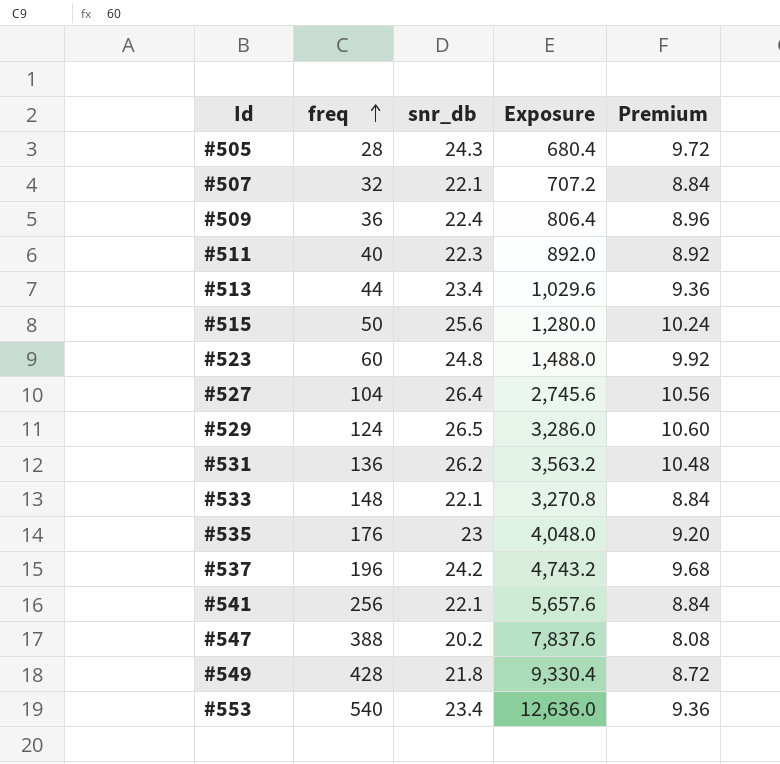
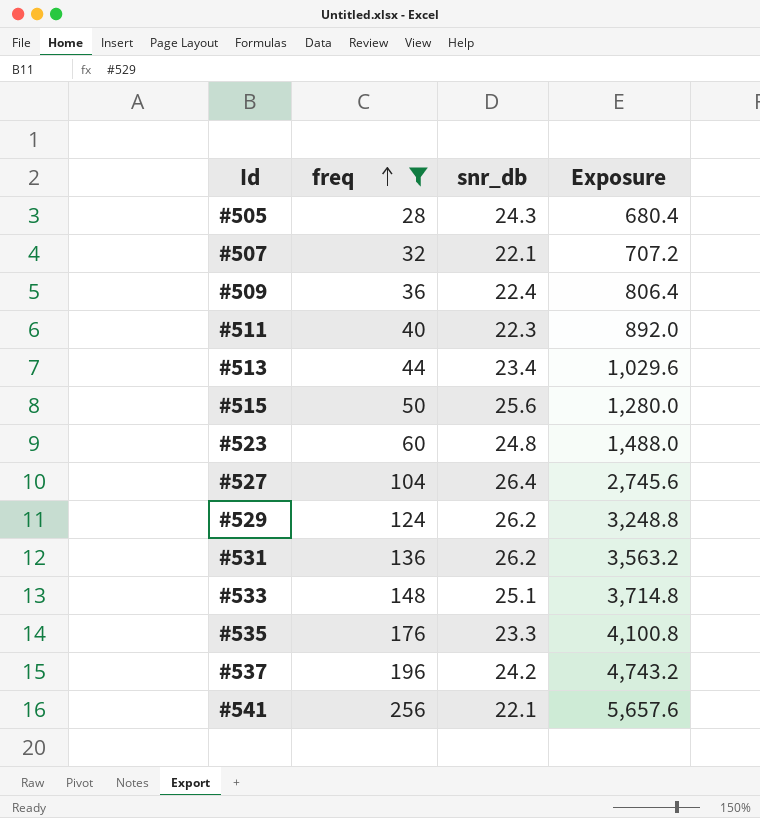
filter: none -> freq <= 256
column Premium | formula: [snr_db] * 0.4 -> none
#529 | snr_db: 26.5 -> 26.2
#529 | Exposure: 3,286.0 -> 3,248.8
#533 | snr_db: 22.1 -> 25.1
#533 | Exposure: 3,270.8 -> 3,714.8
#535 | snr_db: 23 -> 23.3
#535 | Exposure: 4,048.0 -> 4,100.8

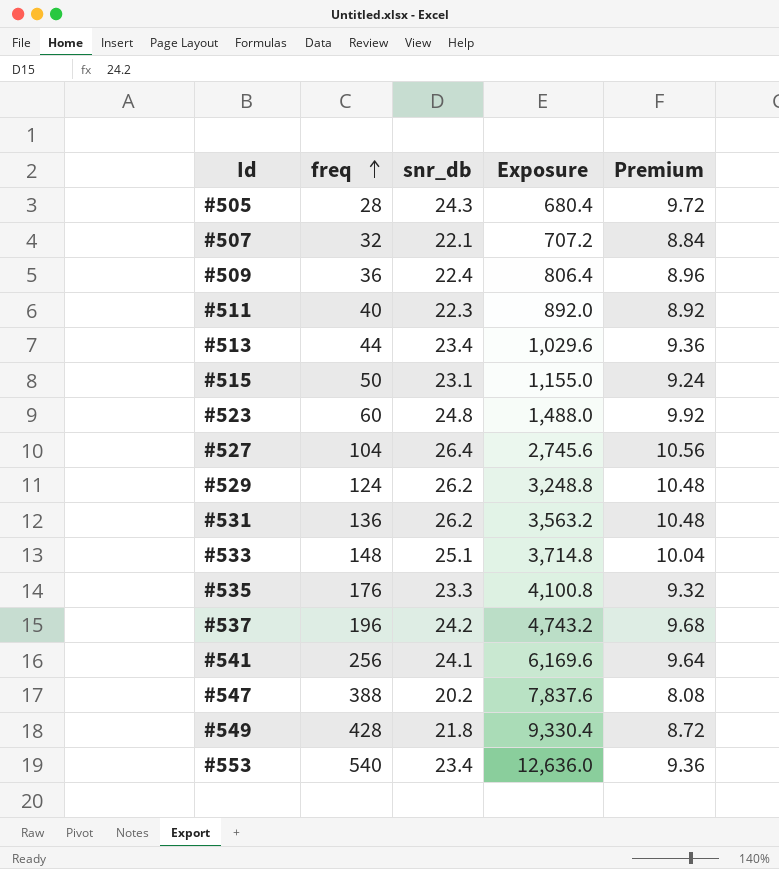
filter: freq <= 256 -> none
column Premium | formula: none -> [snr_db] * 0.4
#515 | snr_db: 25.6 -> 23.1
#515 | Exposure: 1,280.0 -> 1,155.0
#541 | snr_db: 22.1 -> 24.1
#541 | Exposure: 5,657.6 -> 6,169.6

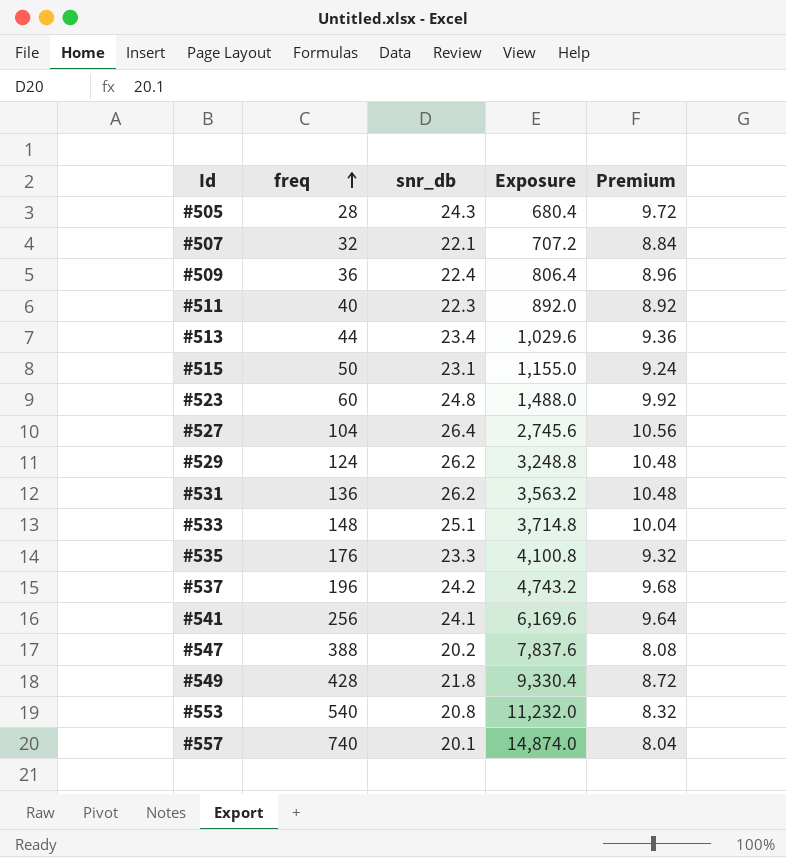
#553 | snr_db: 23.4 -> 20.8
#553 | Exposure: 12,636.0 -> 11,232.0
#553 | Premium: 9.36 -> 8.32
row #557: none -> 740 | 20.1 | 14,874.0 | 8.04

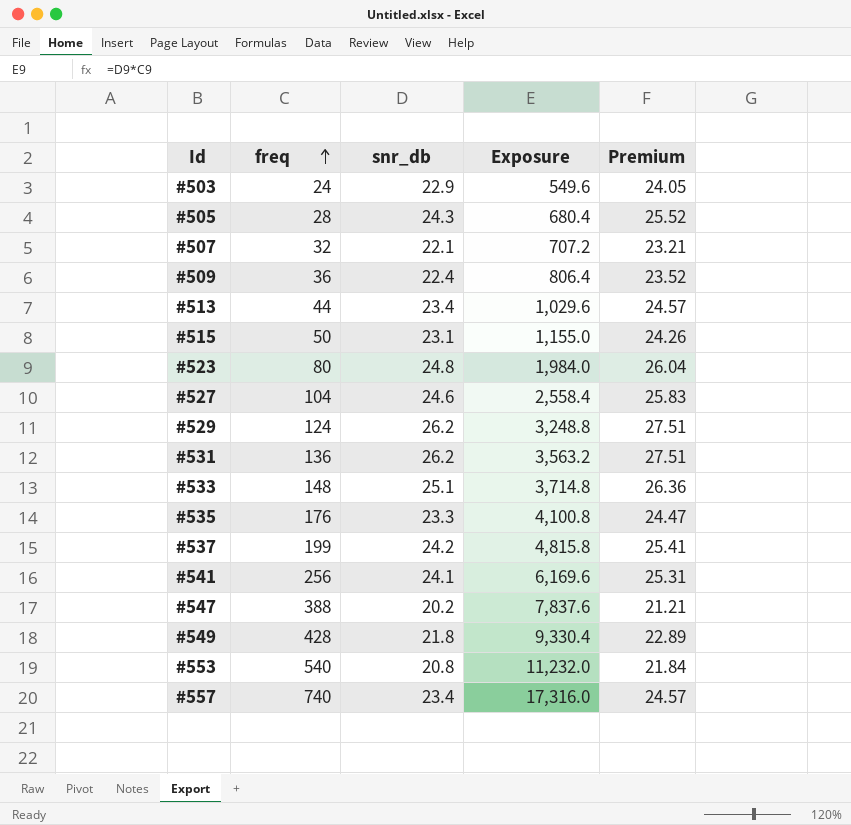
column Premium | formula: [snr_db] * 0.4 -> [snr_db] * 1.05
row #511: 40 | 22.3 | 892.0 | 8.92 -> none
row #503: none -> 24 | 22.9 | 549.6 | 24.05
#523 | freq: 60 -> 80
#523 | Exposure: 1,488.0 -> 1,984.0
#527 | snr_db: 26.4 -> 24.6
#527 | Exposure: 2,745.6 -> 2,558.4
#537 | freq: 196 -> 199
#537 | Exposure: 4,743.2 -> 4,815.8
#557 | snr_db: 20.1 -> 23.4
#557 | Exposure: 14,874.0 -> 17,316.0

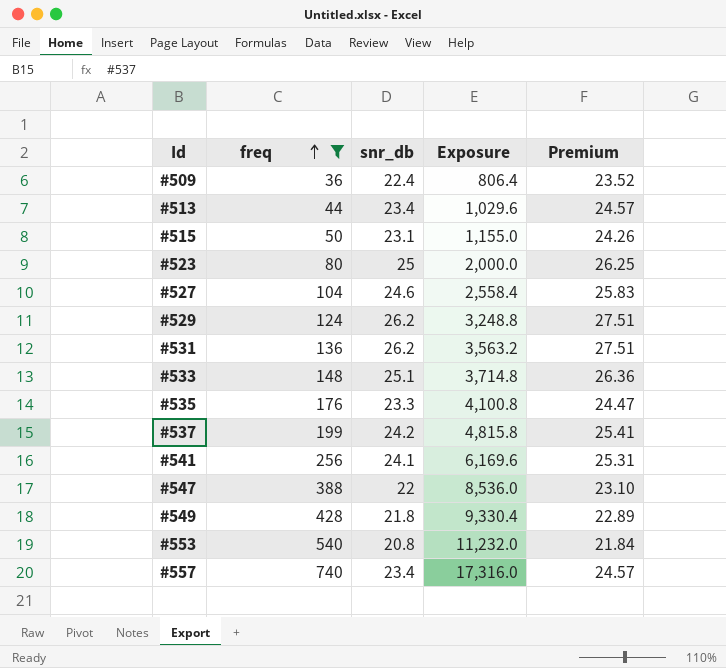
filter: none -> freq >= 36
#523 | snr_db: 24.8 -> 25
#523 | Exposure: 1,984.0 -> 2,000.0
#523 | Premium: 26.04 -> 26.25
#547 | snr_db: 20.2 -> 22
#547 | Exposure: 7,837.6 -> 8,536.0
#547 | Premium: 21.21 -> 23.10

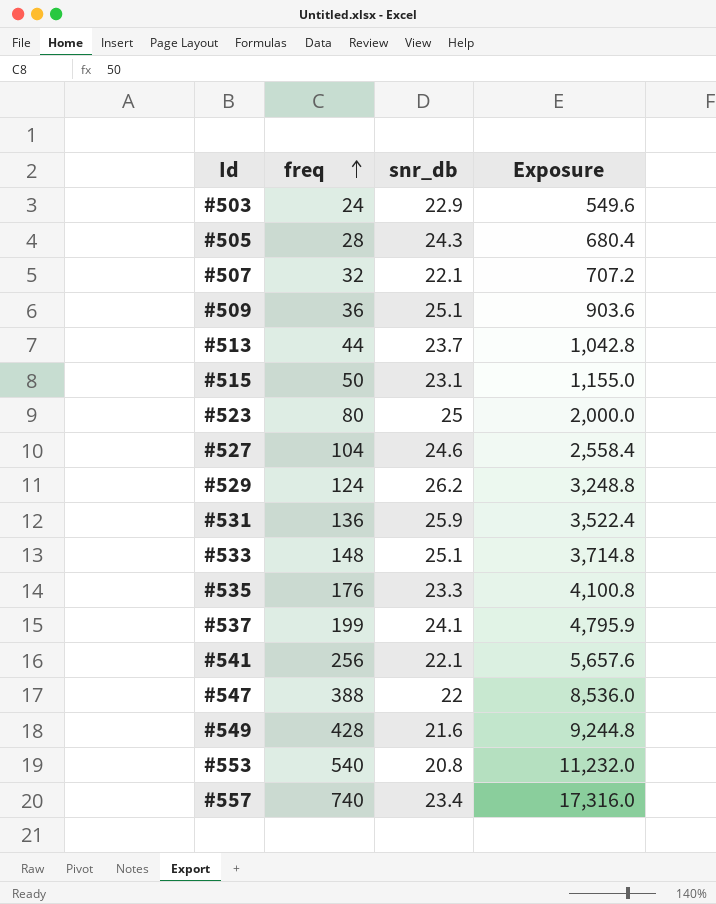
filter: freq >= 36 -> none
column Premium | formula: [snr_db] * 1.05 -> none
#509 | snr_db: 22.4 -> 25.1
#509 | Exposure: 806.4 -> 903.6
#513 | snr_db: 23.4 -> 23.7
#513 | Exposure: 1,029.6 -> 1,042.8
#531 | snr_db: 26.2 -> 25.9
#531 | Exposure: 3,563.2 -> 3,522.4
#537 | snr_db: 24.2 -> 24.1
#537 | Exposure: 4,815.8 -> 4,795.9
#541 | snr_db: 24.1 -> 22.1
#541 | Exposure: 6,169.6 -> 5,657.6
#549 | snr_db: 21.8 -> 21.6
#549 | Exposure: 9,330.4 -> 9,244.8

